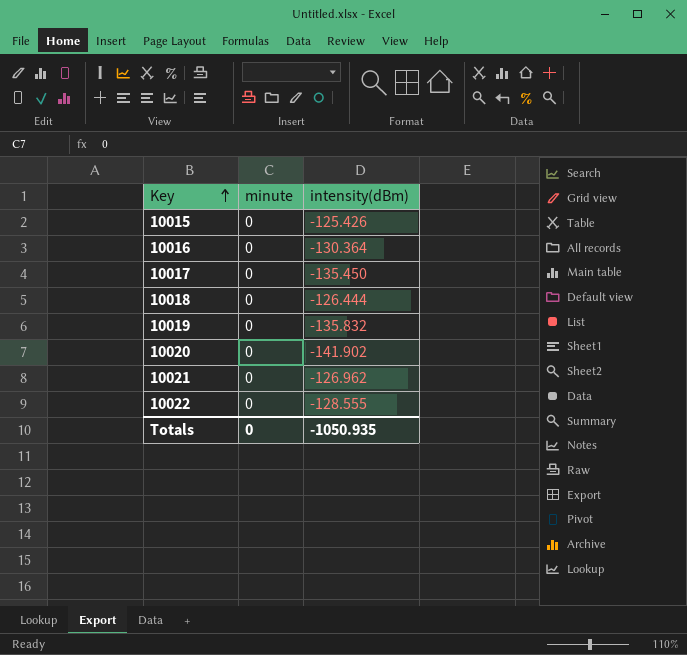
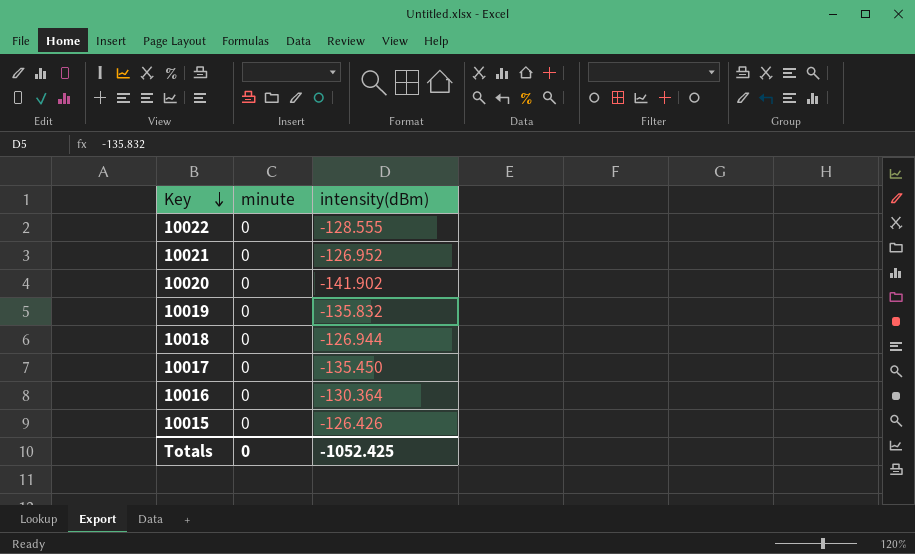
row order: Key ascending -> Key descending
10021 | intensity(dBm): -126.962 -> -126.952
10018 | intensity(dBm): -126.444 -> -126.944
10015 | intensity(dBm): -125.426 -> -126.426
Totals | intensity(dBm): -1050.935 -> -1052.425

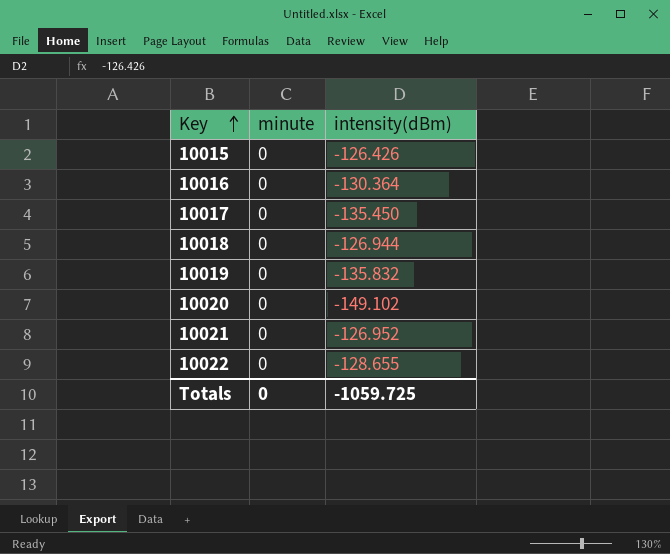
row order: Key descending -> Key ascending
10020 | intensity(dBm): -141.902 -> -149.102
10022 | intensity(dBm): -128.555 -> -128.655
Totals | intensity(dBm): -1052.425 -> -1059.725

